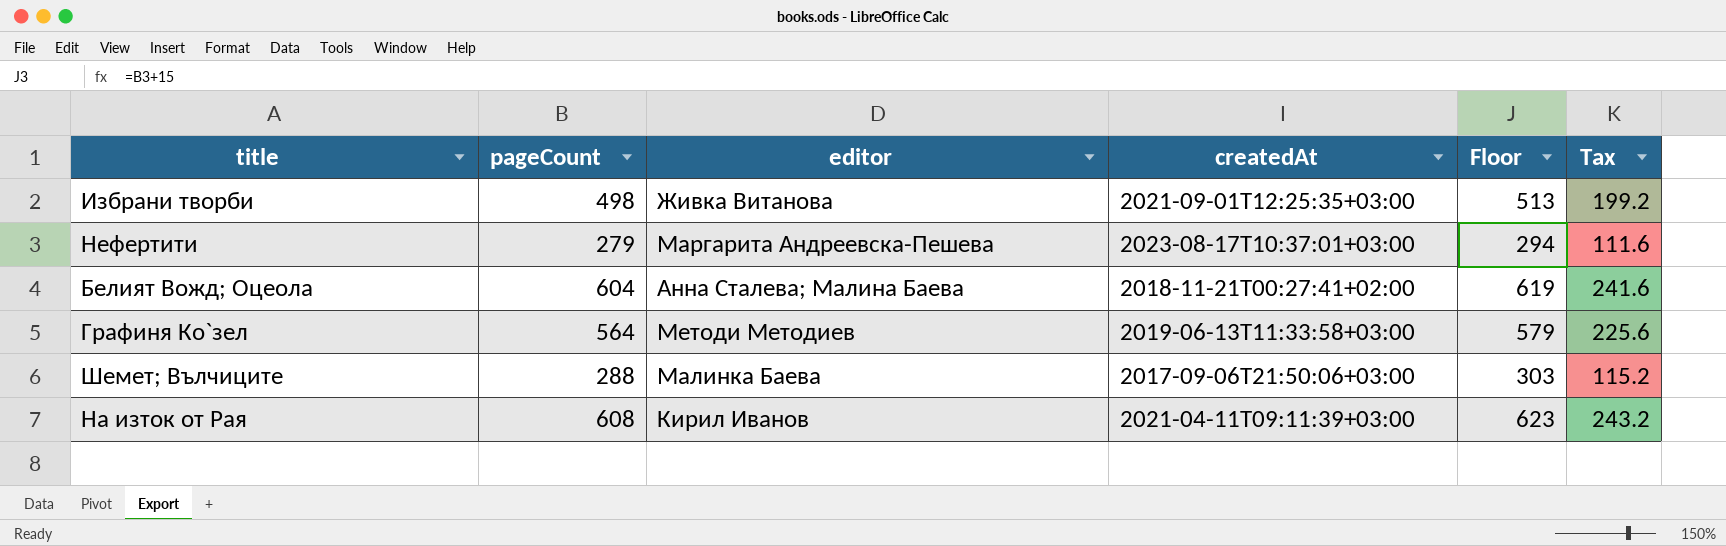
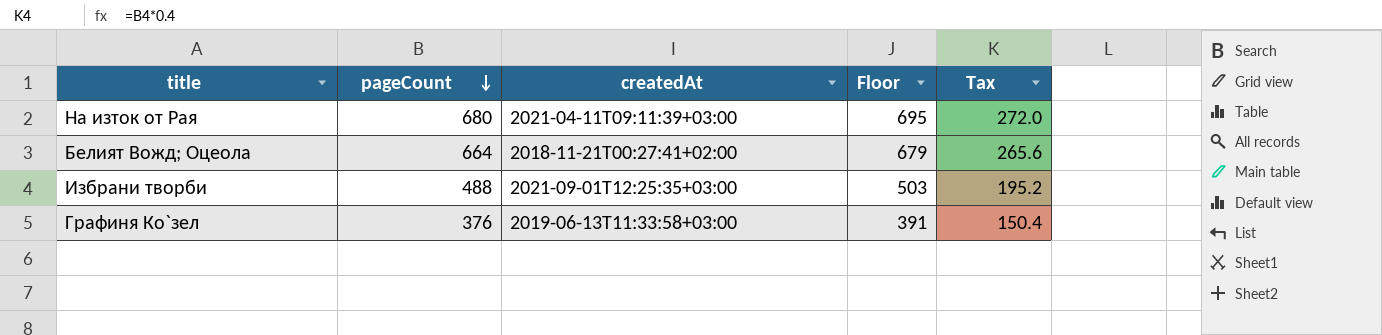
row order: none -> pageCount descending
column editor | position: 3 -> none
row Нефертити: 279 | Маргарита Андреевска-Пешева | 2023-08-17T10:37:01+03:00 | 294 | 111.6 -> none
row Шемет; Вълчиците: 288 | Малинка Баева | 2017-09-06T21:50:06+03:00 | 303 | 115.2 -> none
На изток от Рая | pageCount: 608 -> 680
На изток от Рая | Floor: 623 -> 695
На изток от Рая | Tax: 243.2 -> 272.0
Белият Вожд; Оцеола | pageCount: 604 -> 664
Белият Вожд; Оцеола | Floor: 619 -> 679
Белият Вожд; Оцеола | Tax: 241.6 -> 265.6
Избрани творби | pageCount: 498 -> 488
Избрани творби | Floor: 513 -> 503
Избрани творби | Tax: 199.2 -> 195.2
Графиня Ко`зел | pageCount: 564 -> 376
Графиня Ко`зел | Floor: 579 -> 391
Графиня Ко`зел | Tax: 225.6 -> 150.4

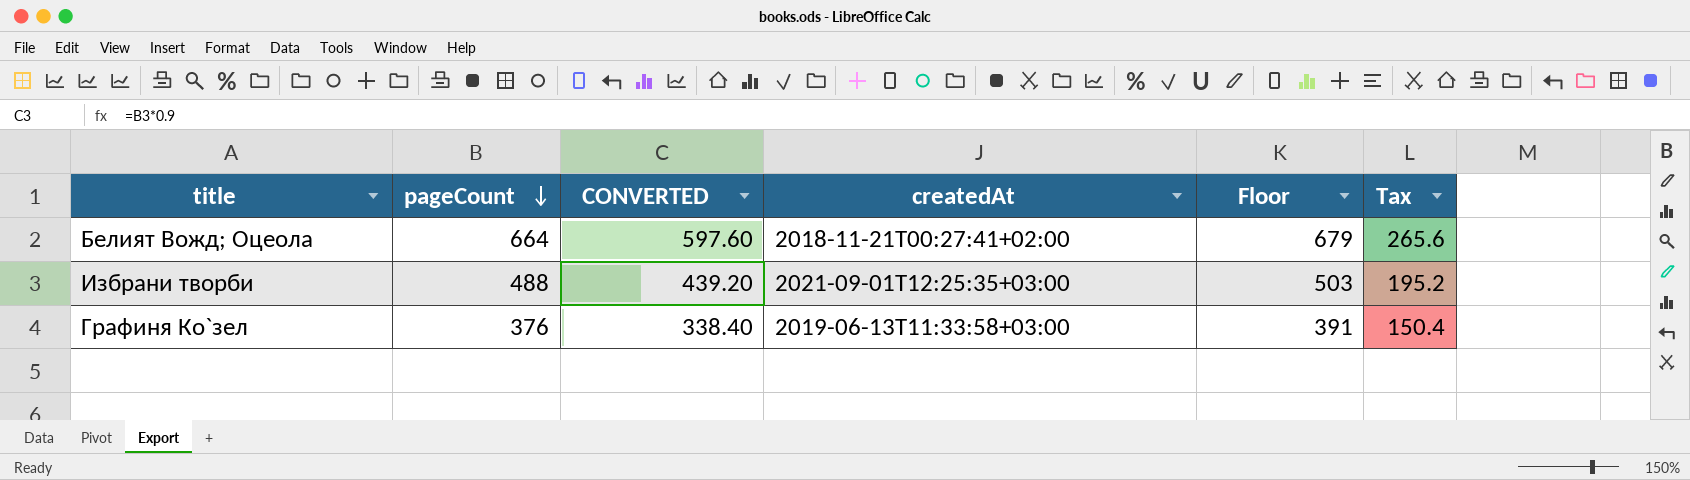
column CONVERTED | formula: none -> [pageCount] * 0.9
row На изток от Рая: 680 | 2021-04-11T09:11:39+03:00 | 695 | 272.0 -> none

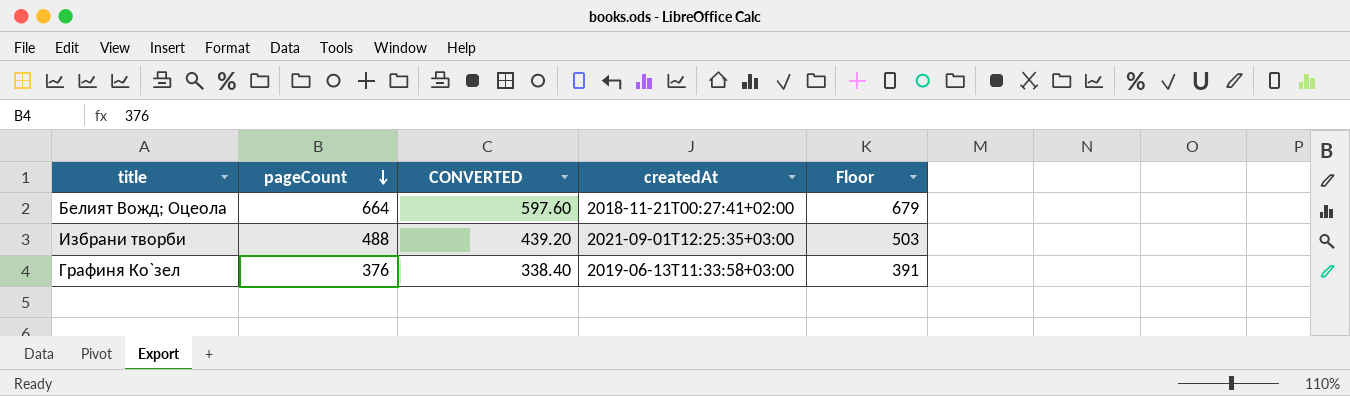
column Tax | formula: [pageCount] * 0.4 -> none

